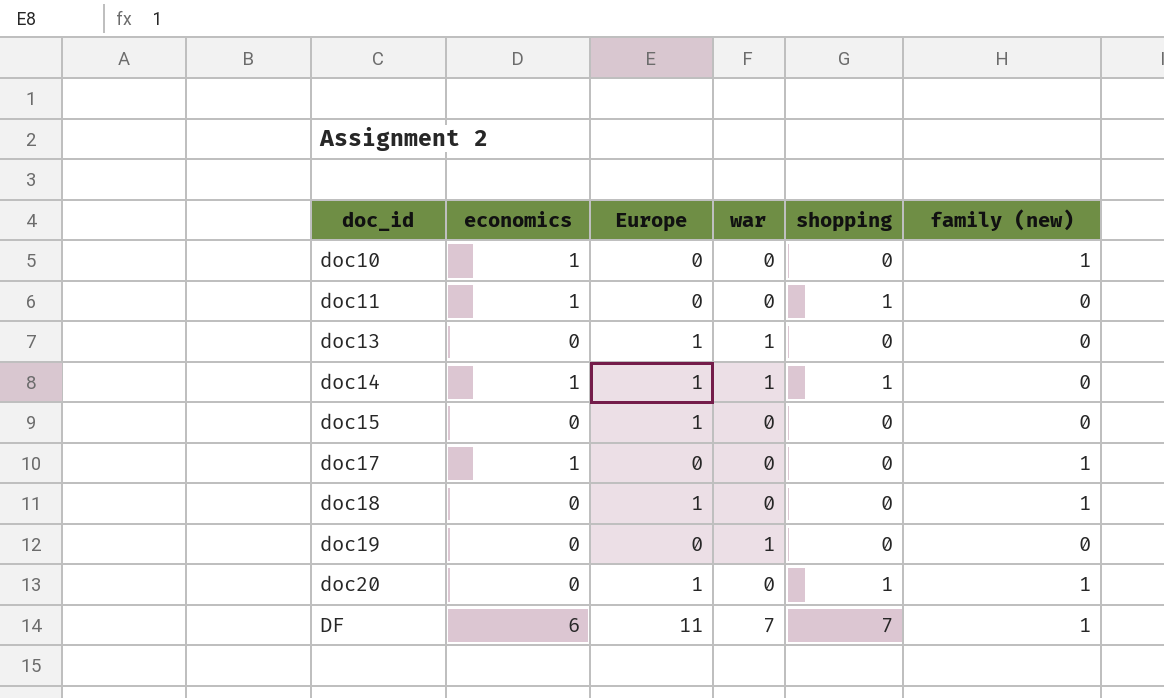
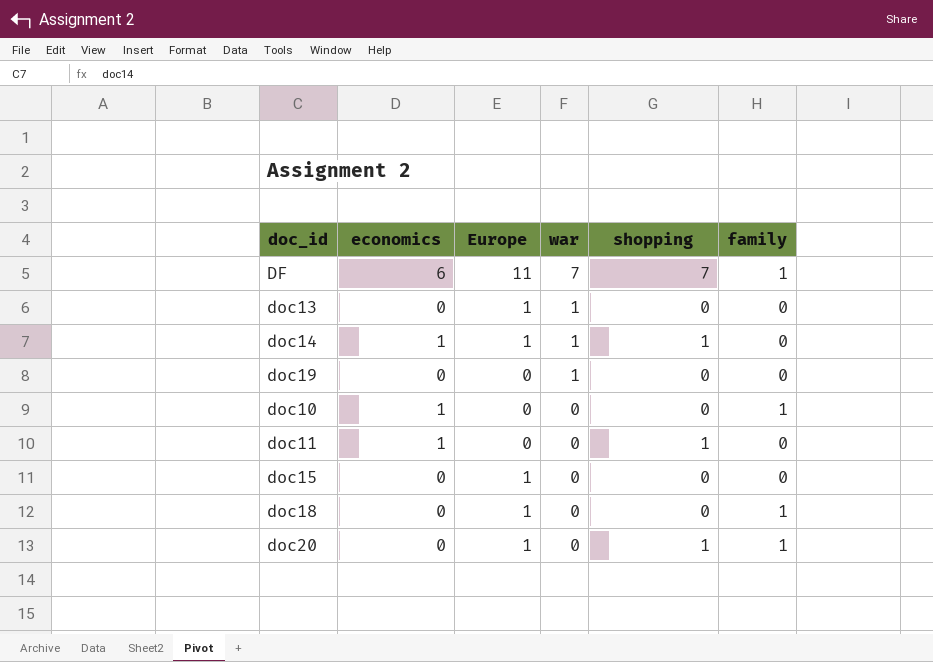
row order: none -> war descending
column name: family (new) -> family
row doc17: 1 | 0 | 0 | 0 | 1 -> none

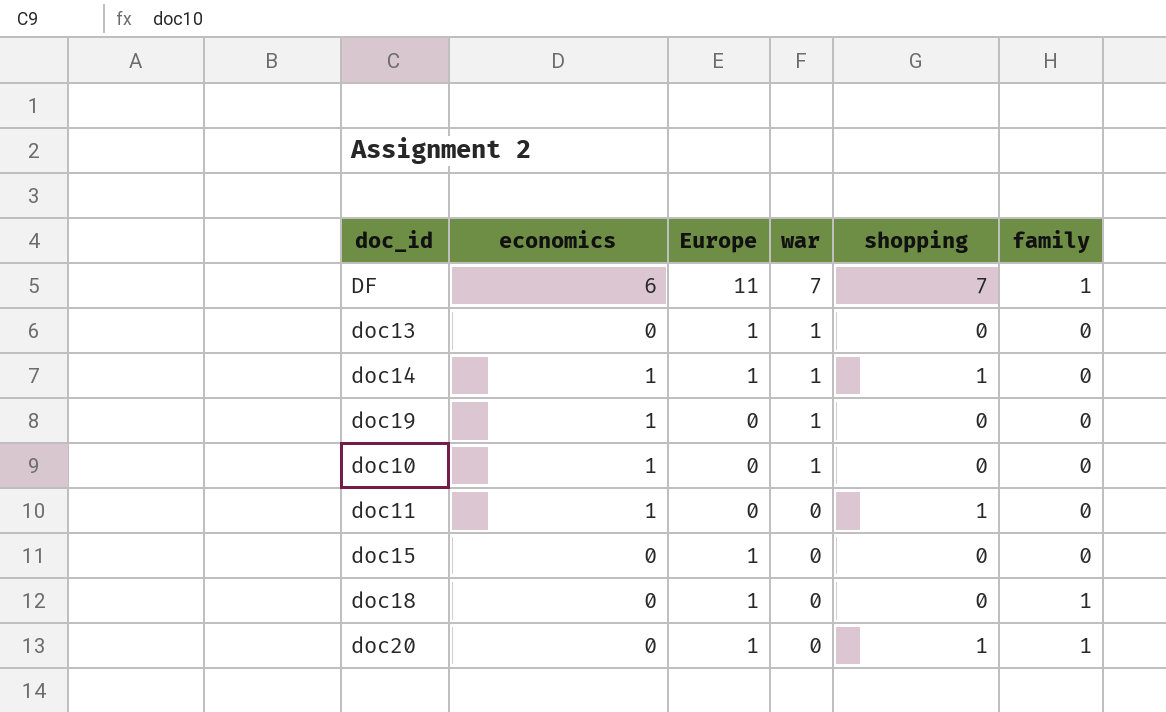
doc19 | economics: 0 -> 1
doc10 | war: 0 -> 1
doc10 | family: 1 -> 0

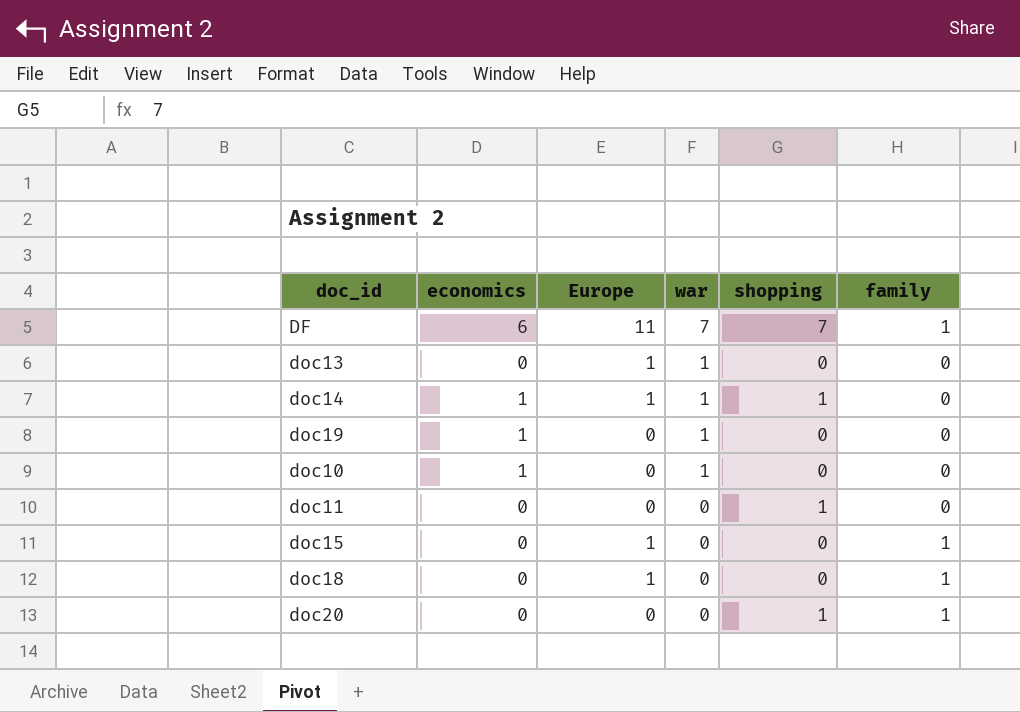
doc11 | economics: 1 -> 0
doc15 | family: 0 -> 1
doc20 | Europe: 1 -> 0

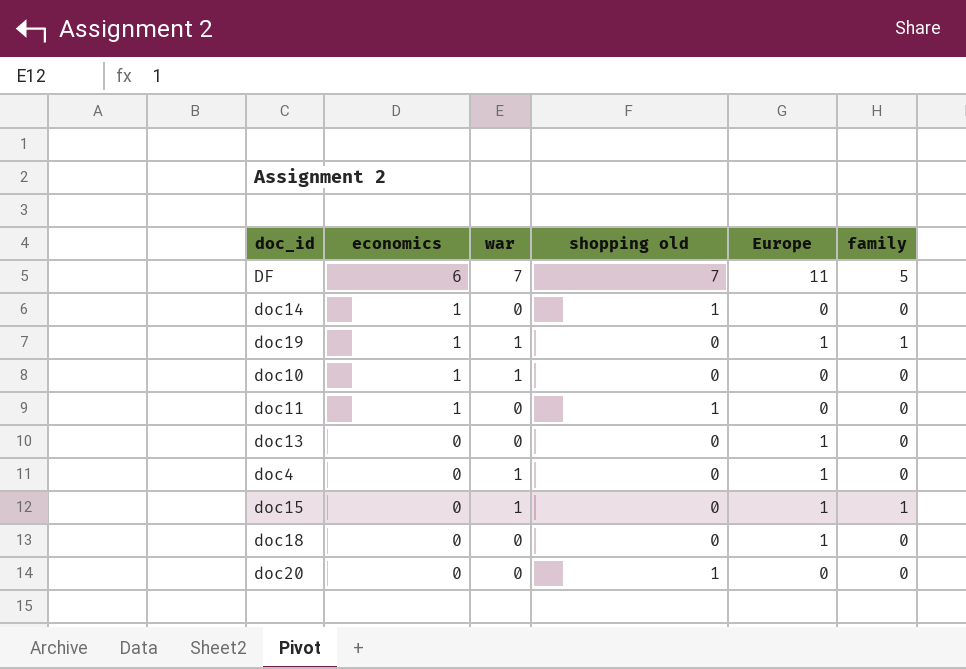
row order: war descending -> economics descending
column name: shopping -> shopping old
column Europe | position: 3 -> 5
DF | family: 1 -> 5
doc14 | war: 1 -> 0
doc14 | Europe: 1 -> 0
doc19 | Europe: 0 -> 1
doc19 | family: 0 -> 1
doc11 | economics: 0 -> 1
doc13 | war: 1 -> 0
row doc4: none -> 0 | 1 | 0 | 1 | 0
doc15 | war: 0 -> 1
doc18 | family: 1 -> 0
doc20 | family: 1 -> 0

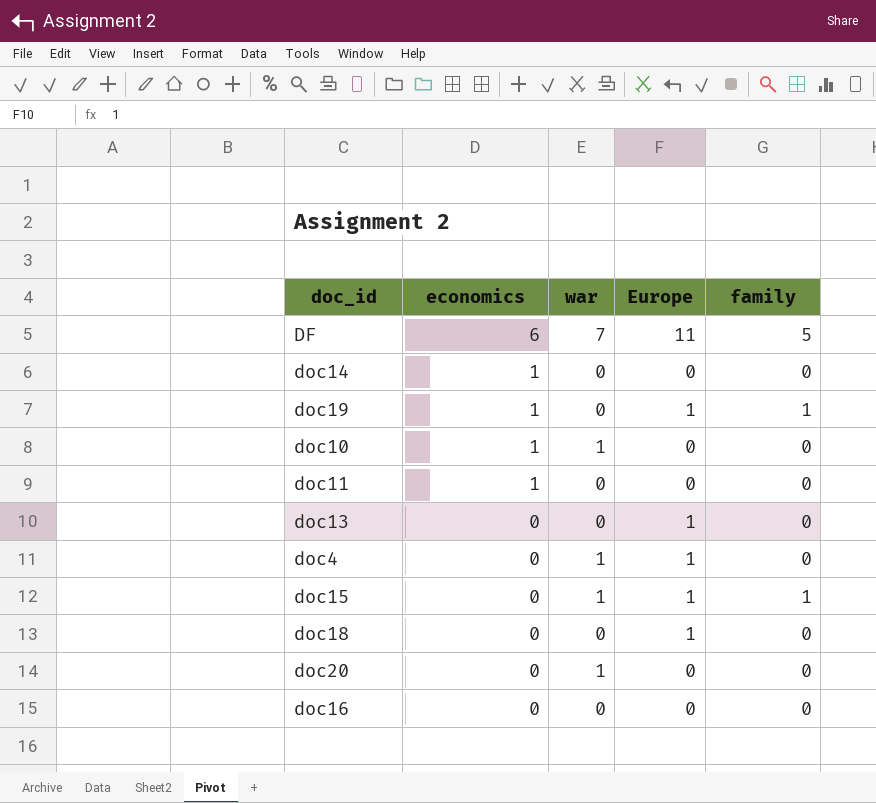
column shopping old | position: 4 -> none
doc19 | war: 1 -> 0
doc20 | war: 0 -> 1
row doc16: none -> 0 | 0 | 0 | 0

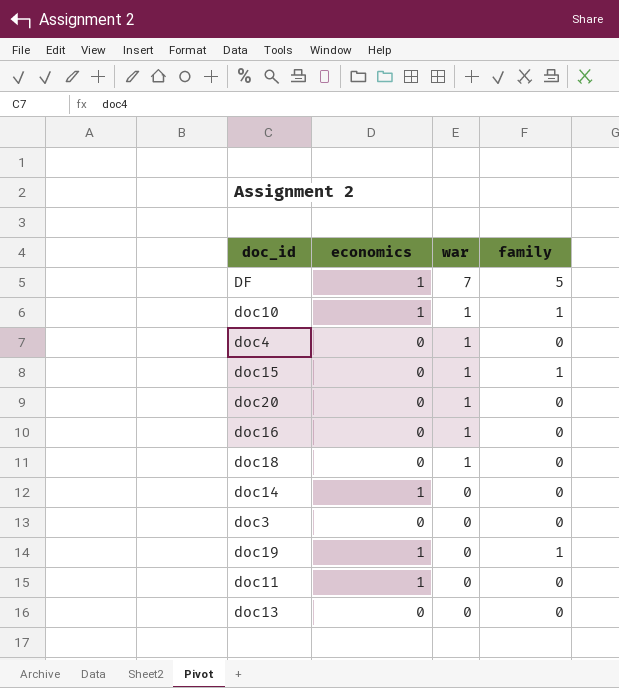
row order: economics descending -> war descending
column Europe | position: 4 -> none
DF | economics: 6 -> 1
doc10 | family: 0 -> 1
doc16 | war: 0 -> 1
doc18 | war: 0 -> 1
row doc3: none -> 0 | 0 | 0

